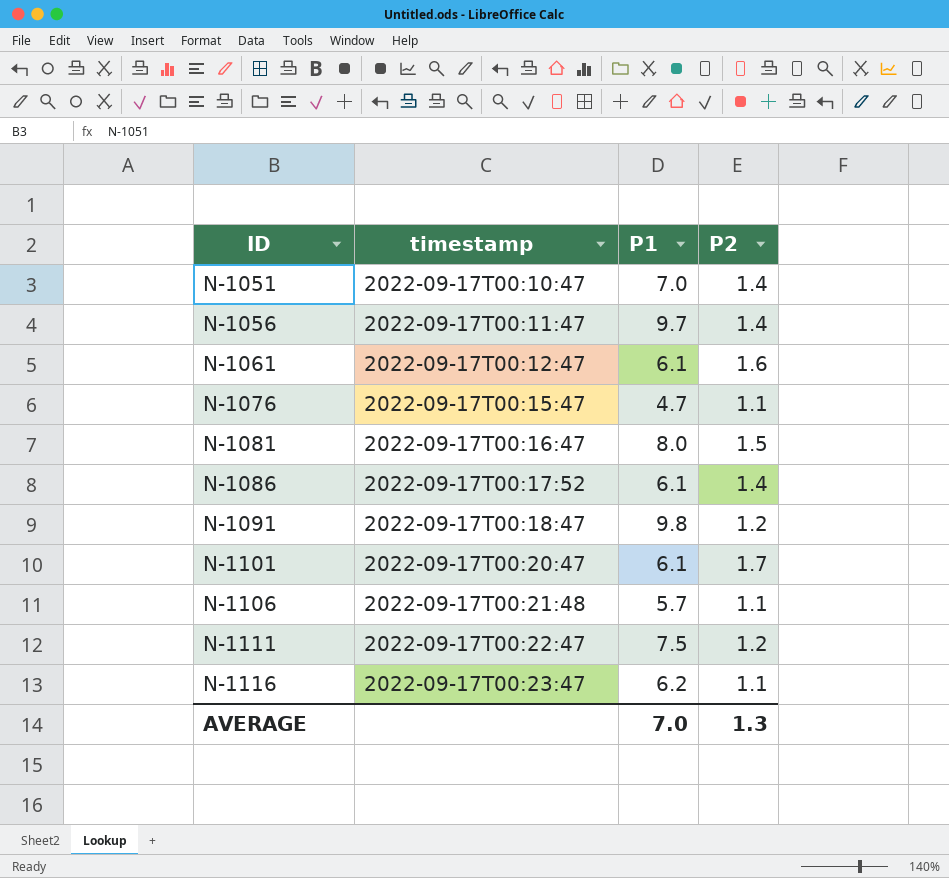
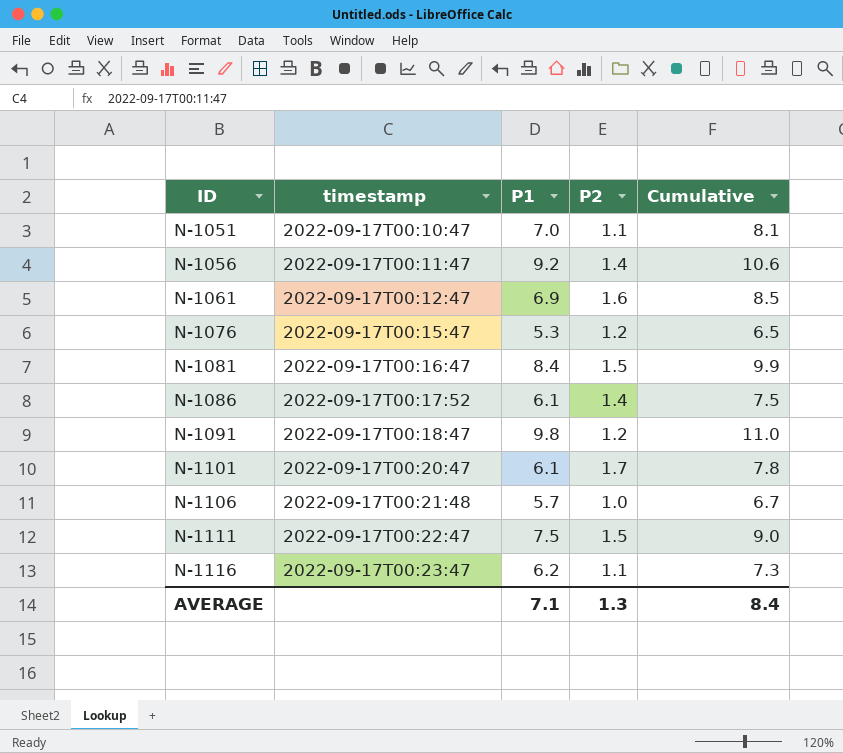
column Cumulative | formula: none -> [P1] + [P2]
N-1051 | P2: 1.4 -> 1.1
N-1056 | P1: 9.7 -> 9.2
N-1061 | P1: 6.1 -> 6.9
N-1076 | P1: 4.7 -> 5.3
N-1076 | P2: 1.1 -> 1.2
N-1081 | P1: 8.0 -> 8.4
N-1106 | P2: 1.1 -> 1.0
N-1111 | P2: 1.2 -> 1.5
AVERAGE | P1: 7.0 -> 7.1

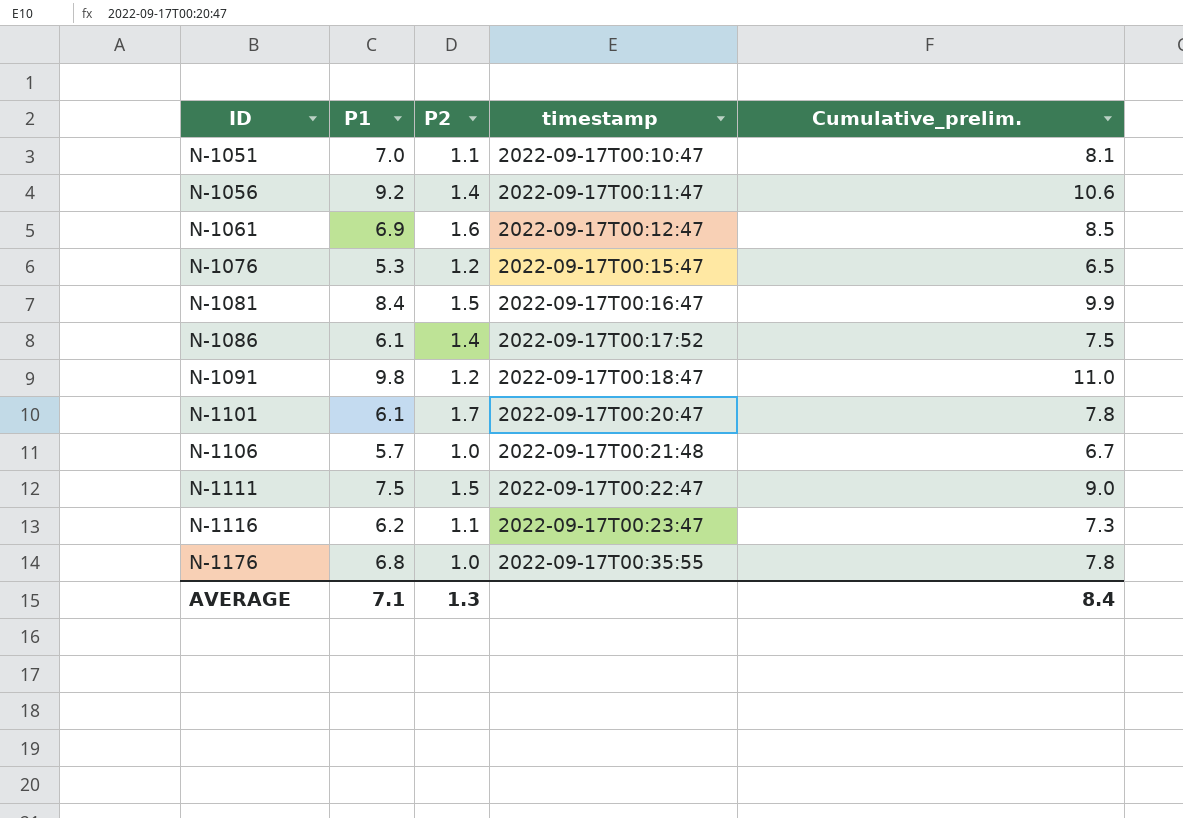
column timestamp | position: 2 -> 4
column name: Cumulative -> Cumulative_prelim.
row N-1176: none -> 6.8 | 1.0 | 2022-09-17T00:35:55 | 7.8

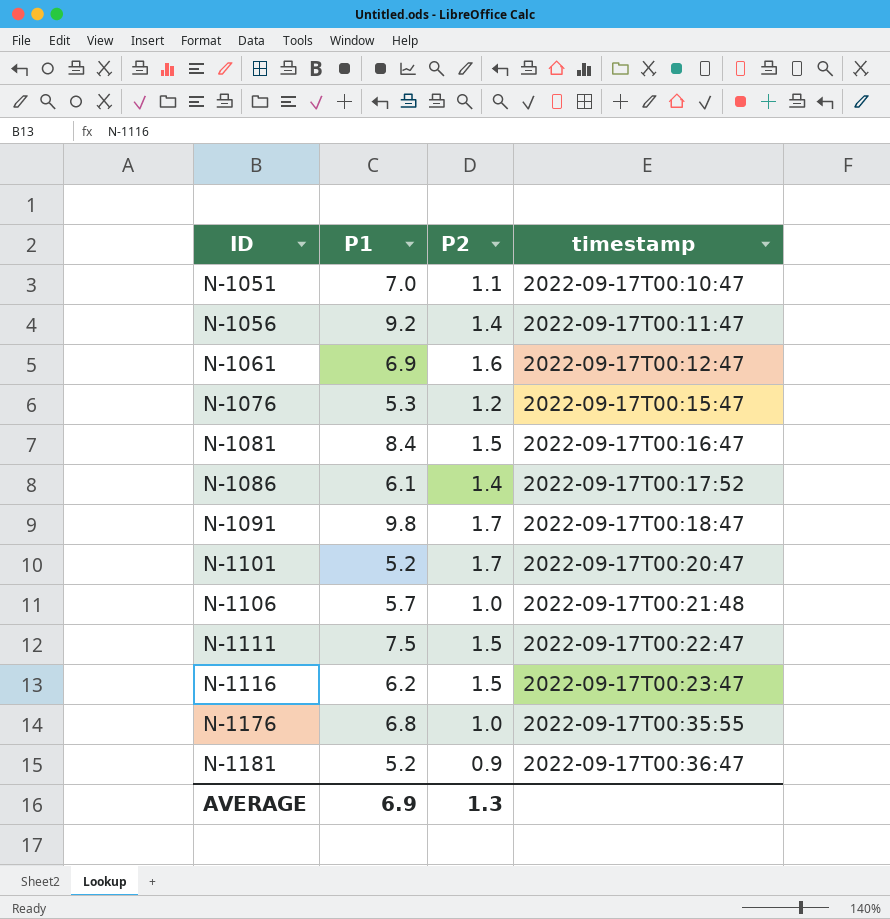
column Cumulative_prelim. | formula: [P1] + [P2] -> none
N-1091 | P2: 1.2 -> 1.7
N-1101 | P1: 6.1 -> 5.2
N-1116 | P2: 1.1 -> 1.5
row N-1181: none -> 5.2 | 0.9 | 2022-09-17T00:36:47
AVERAGE | P1: 7.1 -> 6.9

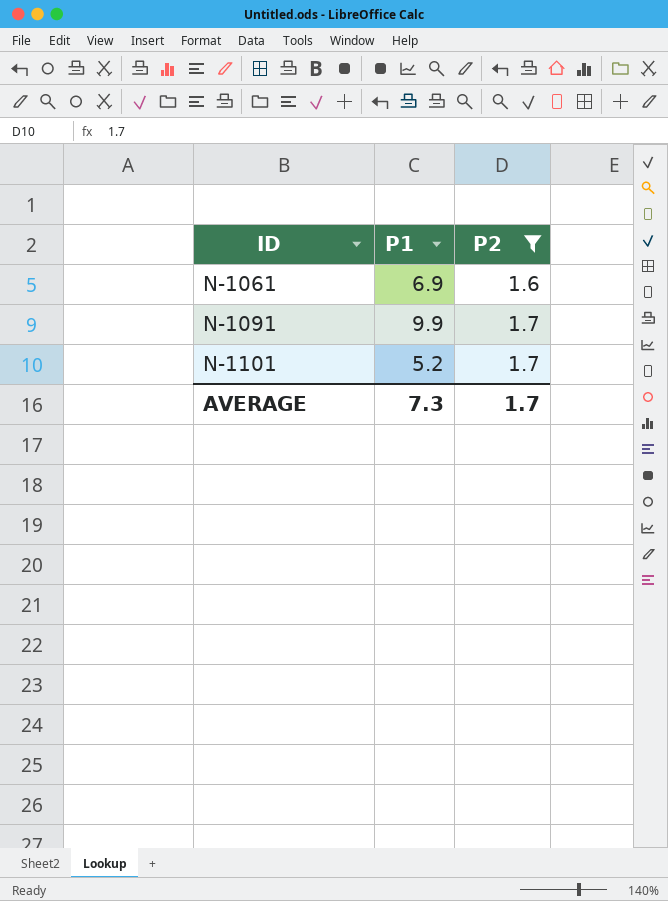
filter: none -> P2 >= 1.6
column timestamp | position: 4 -> none
N-1091 | P1: 9.8 -> 9.9
AVERAGE | P1: 6.9 -> 7.3
AVERAGE | P2: 1.3 -> 1.7

